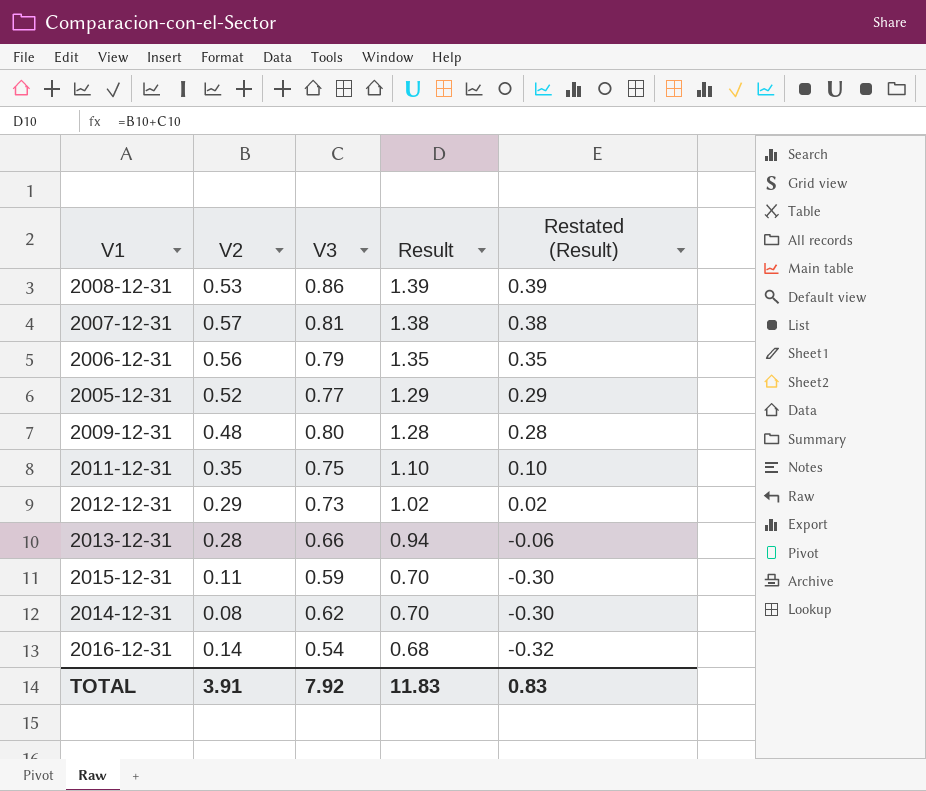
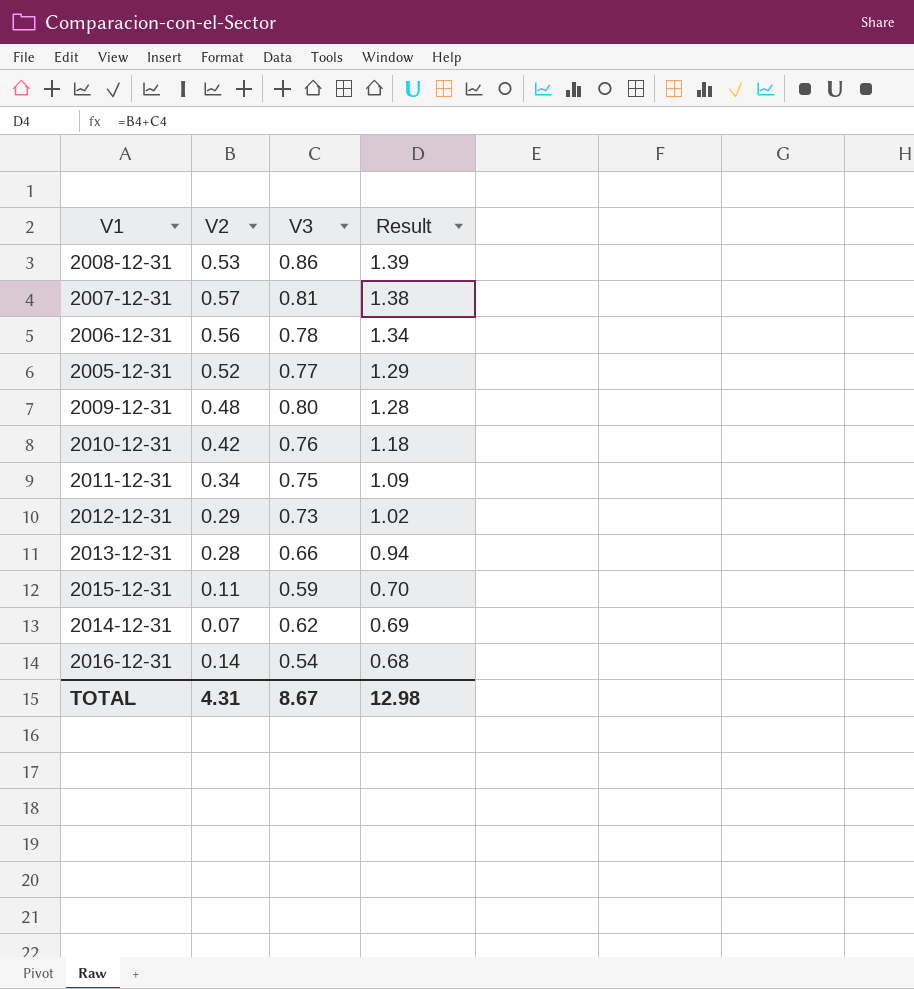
column Restated (Result) | formula: [Result] - 1 -> none
2006-12-31 | V3: 0.79 -> 0.78
2006-12-31 | Result: 1.35 -> 1.34
row 2010-12-31: none -> 0.42 | 0.76 | 1.18
2011-12-31 | V2: 0.35 -> 0.34
2011-12-31 | Result: 1.10 -> 1.09
2014-12-31 | V2: 0.08 -> 0.07
2014-12-31 | Result: 0.70 -> 0.69
TOTAL | V2: 3.91 -> 4.31
TOTAL | V3: 7.92 -> 8.67
TOTAL | Result: 11.83 -> 12.98

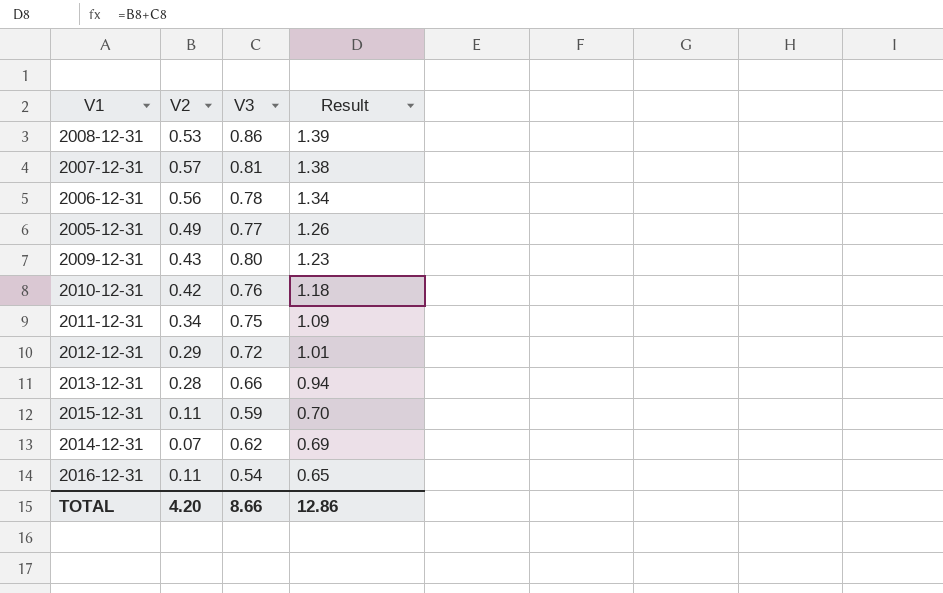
2005-12-31 | V2: 0.52 -> 0.49
2005-12-31 | Result: 1.29 -> 1.26
2009-12-31 | V2: 0.48 -> 0.43
2009-12-31 | Result: 1.28 -> 1.23
2012-12-31 | V3: 0.73 -> 0.72
2012-12-31 | Result: 1.02 -> 1.01
2016-12-31 | V2: 0.14 -> 0.11
2016-12-31 | Result: 0.68 -> 0.65
TOTAL | V2: 4.31 -> 4.20
TOTAL | V3: 8.67 -> 8.66
TOTAL | Result: 12.98 -> 12.86

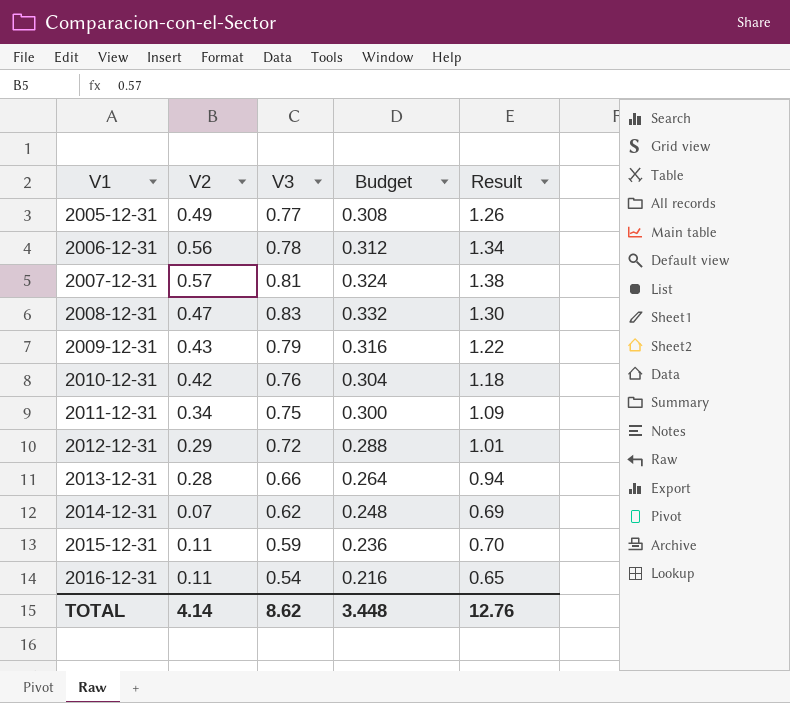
row order: Result descending -> V1 ascending
column Budget | formula: none -> [V3] * 0.4
2008-12-31 | V2: 0.53 -> 0.47
2008-12-31 | V3: 0.86 -> 0.83
2008-12-31 | Result: 1.39 -> 1.30
2009-12-31 | V3: 0.80 -> 0.79
2009-12-31 | Result: 1.23 -> 1.22
TOTAL | V2: 4.20 -> 4.14
TOTAL | V3: 8.66 -> 8.62
TOTAL | Result: 12.86 -> 12.76

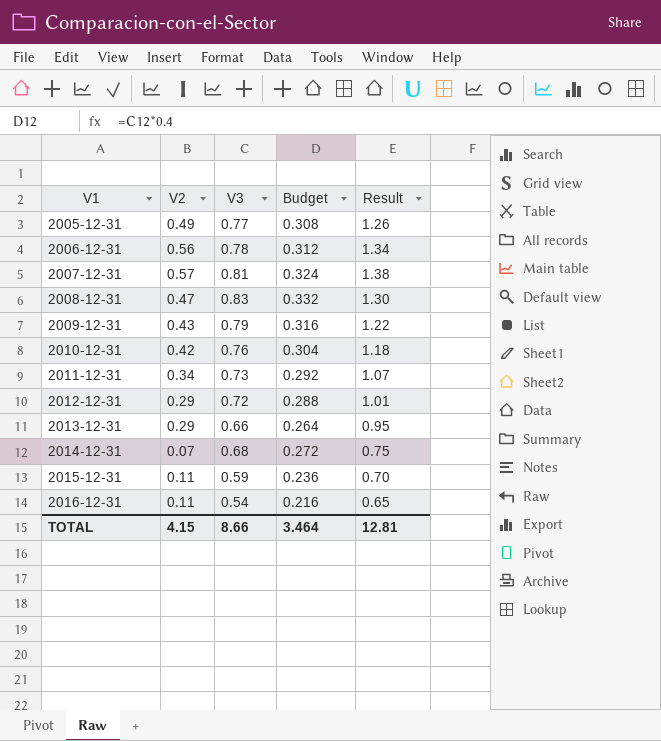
2011-12-31 | V3: 0.75 -> 0.73
2011-12-31 | Budget: 0.300 -> 0.292
2011-12-31 | Result: 1.09 -> 1.07
2013-12-31 | V2: 0.28 -> 0.29
2013-12-31 | Result: 0.94 -> 0.95
2014-12-31 | V3: 0.62 -> 0.68
2014-12-31 | Budget: 0.248 -> 0.272
2014-12-31 | Result: 0.69 -> 0.75
TOTAL | V2: 4.14 -> 4.15
TOTAL | V3: 8.62 -> 8.66
TOTAL | Budget: 3.448 -> 3.464
TOTAL | Result: 12.76 -> 12.81

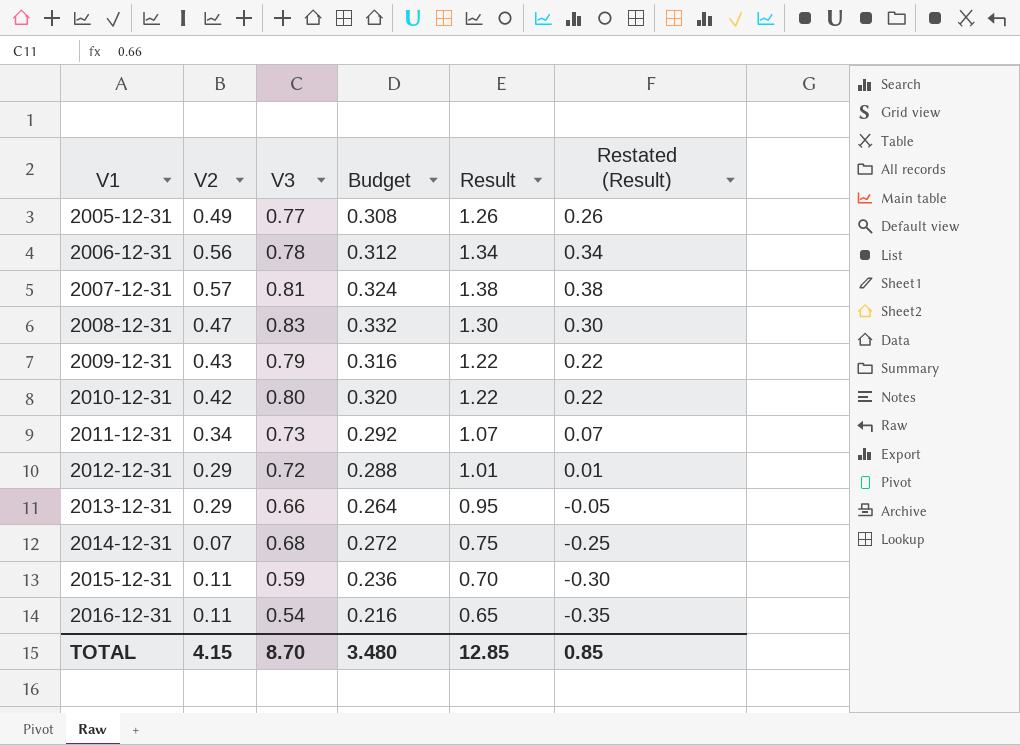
column Restated (Result) | formula: none -> [Result] - 1
2010-12-31 | V3: 0.76 -> 0.80
2010-12-31 | Budget: 0.304 -> 0.320
2010-12-31 | Result: 1.18 -> 1.22
TOTAL | V3: 8.66 -> 8.70
TOTAL | Budget: 3.464 -> 3.480
TOTAL | Result: 12.81 -> 12.85

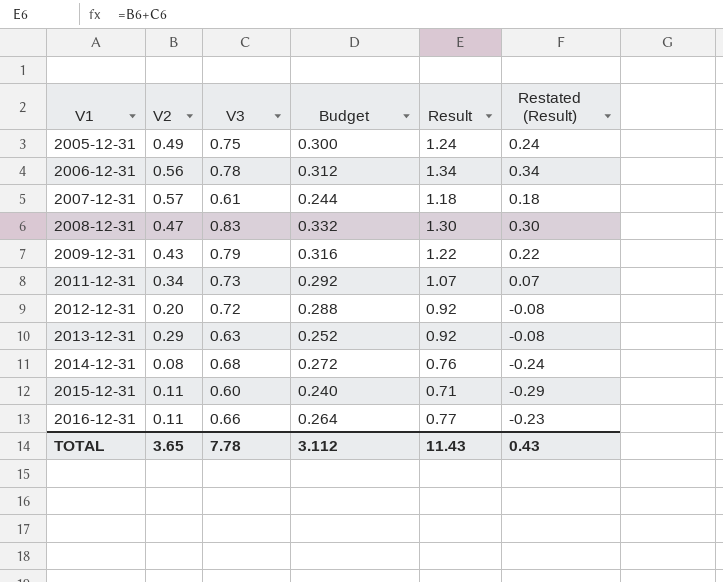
row 2010-12-31: 0.42 | 0.80 | 0.320 | 1.22 | 0.22 -> none
2005-12-31 | V3: 0.77 -> 0.75
2005-12-31 | Budget: 0.308 -> 0.300
2005-12-31 | Result: 1.26 -> 1.24
2005-12-31 | Restated (Result): 0.26 -> 0.24
2007-12-31 | V3: 0.81 -> 0.61
2007-12-31 | Budget: 0.324 -> 0.244
2007-12-31 | Result: 1.38 -> 1.18
2007-12-31 | Restated (Result): 0.38 -> 0.18
2012-12-31 | V2: 0.29 -> 0.20
2012-12-31 | Result: 1.01 -> 0.92
2012-12-31 | Restated (Result): 0.01 -> -0.08
2013-12-31 | V3: 0.66 -> 0.63
2013-12-31 | Budget: 0.264 -> 0.252
2013-12-31 | Result: 0.95 -> 0.92
2013-12-31 | Restated (Result): -0.05 -> -0.08
2014-12-31 | V2: 0.07 -> 0.08
2014-12-31 | Result: 0.75 -> 0.76
2014-12-31 | Restated (Result): -0.25 -> -0.24
2015-12-31 | V3: 0.59 -> 0.60
2015-12-31 | Budget: 0.236 -> 0.240
2015-12-31 | Result: 0.70 -> 0.71
2015-12-31 | Restated (Result): -0.30 -> -0.29
2016-12-31 | V3: 0.54 -> 0.66
2016-12-31 | Budget: 0.216 -> 0.264
2016-12-31 | Result: 0.65 -> 0.77
2016-12-31 | Restated (Result): -0.35 -> -0.23
TOTAL | V2: 4.15 -> 3.65
TOTAL | V3: 8.70 -> 7.78
TOTAL | Budget: 3.480 -> 3.112
TOTAL | Result: 12.85 -> 11.43
TOTAL | Restated (Result): 0.85 -> 0.43

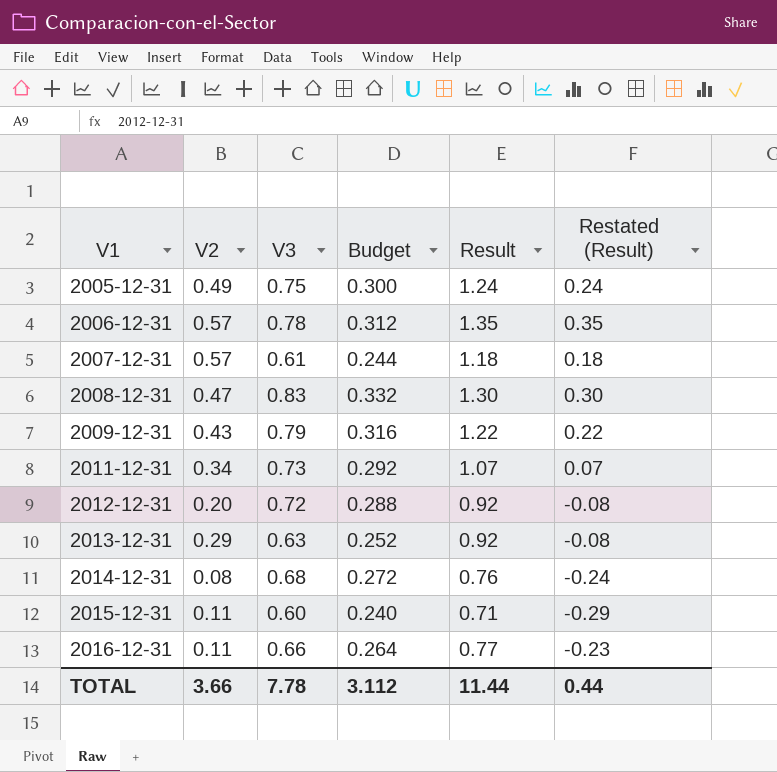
2006-12-31 | V2: 0.56 -> 0.57
2006-12-31 | Result: 1.34 -> 1.35
2006-12-31 | Restated (Result): 0.34 -> 0.35
TOTAL | V2: 3.65 -> 3.66
TOTAL | Result: 11.43 -> 11.44
TOTAL | Restated (Result): 0.43 -> 0.44

